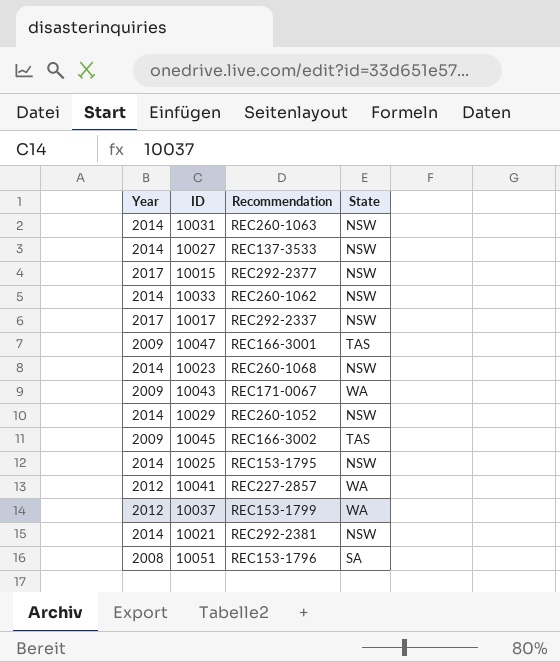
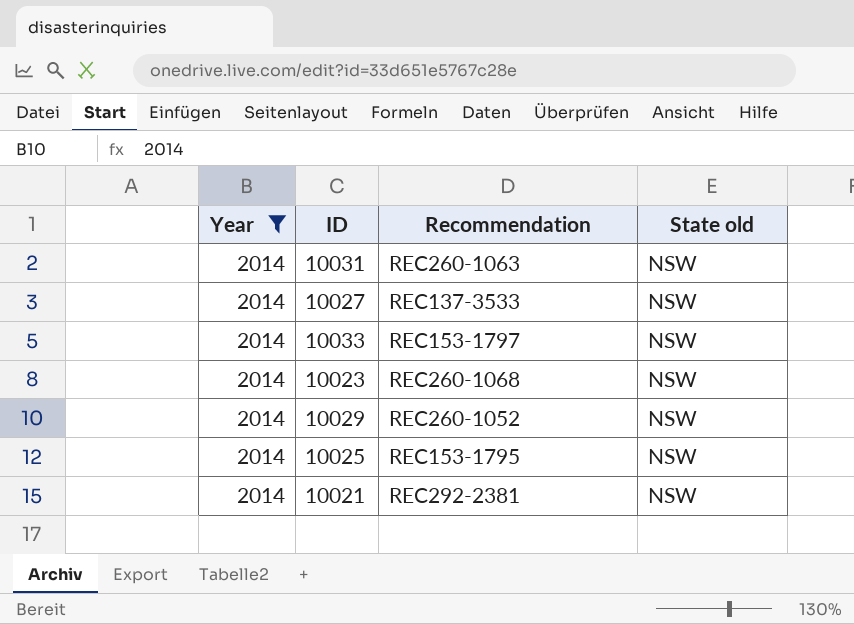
filter: none -> Year = 2014
column name: State -> State old
10033 | Recommendation: REC260-1062 -> REC153-1797

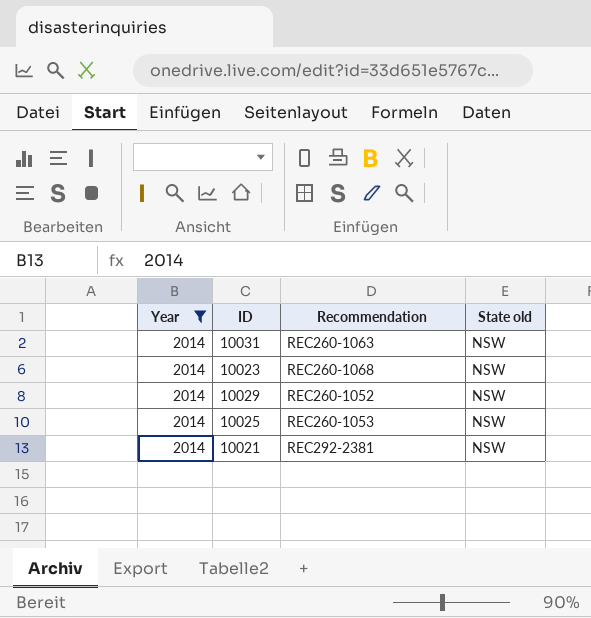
row 10027: 2014 | REC137-3533 | NSW -> none
row 10033: 2014 | REC153-1797 | NSW -> none
10025 | Recommendation: REC153-1795 -> REC260-1053

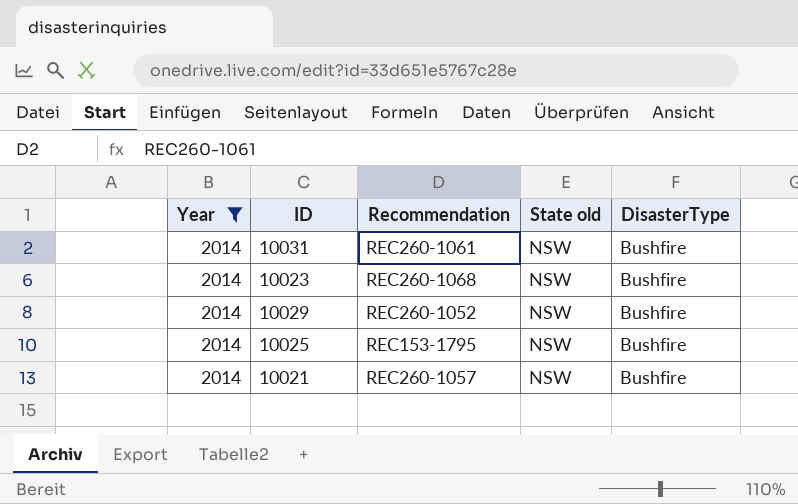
column DisasterType | position: none -> 5
10031 | Recommendation: REC260-1063 -> REC260-1061
10025 | Recommendation: REC260-1053 -> REC153-1795
10021 | Recommendation: REC292-2381 -> REC260-1057

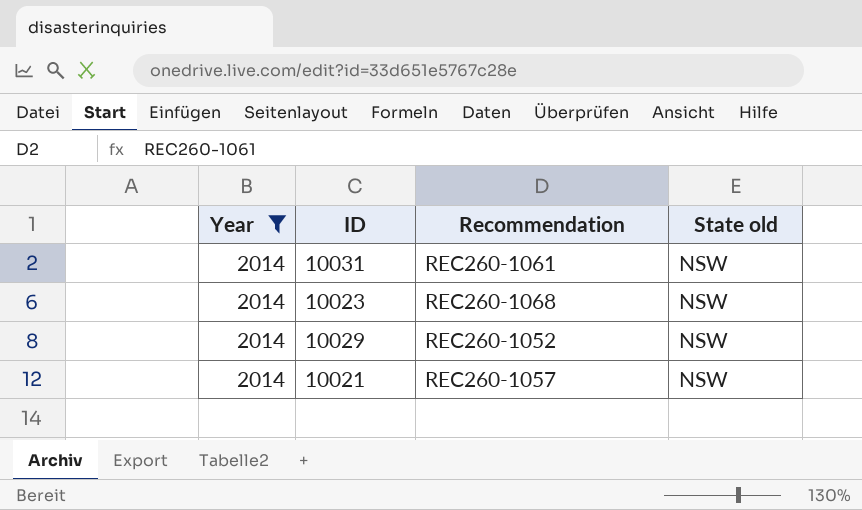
column DisasterType | position: 5 -> none
row 10025: 2014 | REC153-1795 | NSW | Bushfire -> none

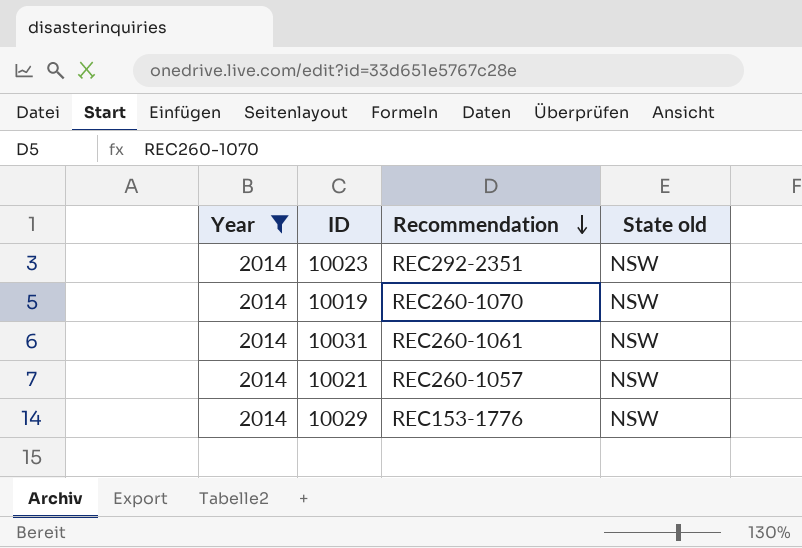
row order: none -> Recommendation descending
10023 | Recommendation: REC260-1068 -> REC292-2351
row 10019: none -> 2014 | REC260-1070 | NSW
10029 | Recommendation: REC260-1052 -> REC153-1776

